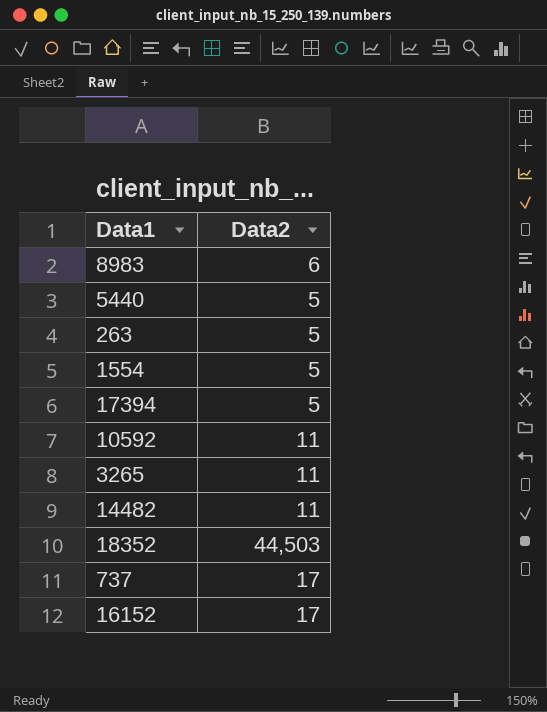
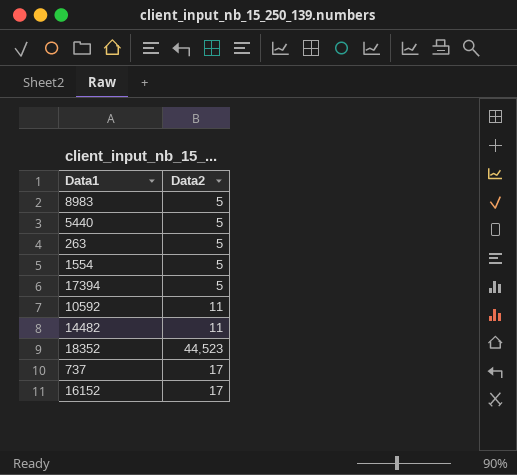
row 3265: 11 -> none
8983 | Data2: 6 -> 5
18352 | Data2: 44,503 -> 44,523

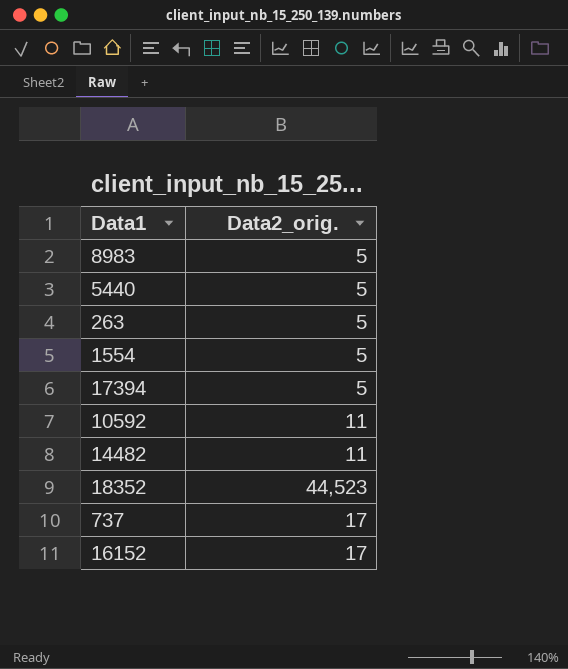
column name: Data2 -> Data2_orig.

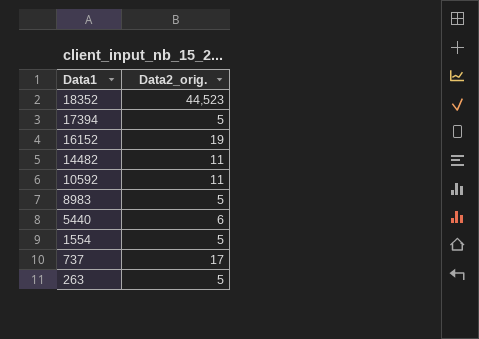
row order: none -> Data1 descending
16152 | Data2_orig.: 17 -> 19
5440 | Data2_orig.: 5 -> 6

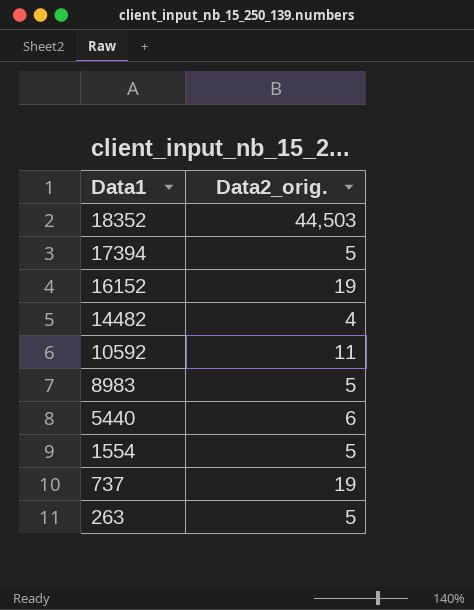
18352 | Data2_orig.: 44,523 -> 44,503
14482 | Data2_orig.: 11 -> 4
737 | Data2_orig.: 17 -> 19

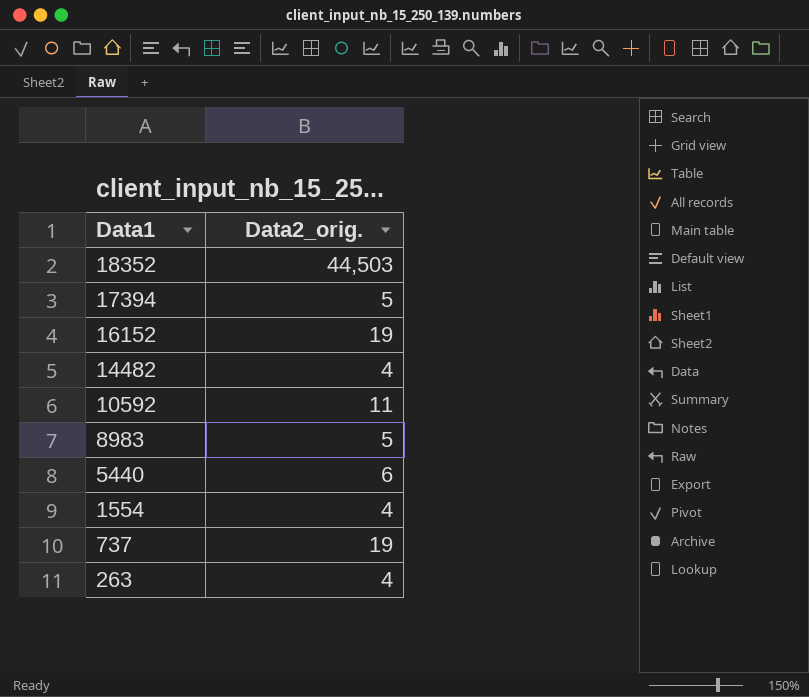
1554 | Data2_orig.: 5 -> 4
263 | Data2_orig.: 5 -> 4

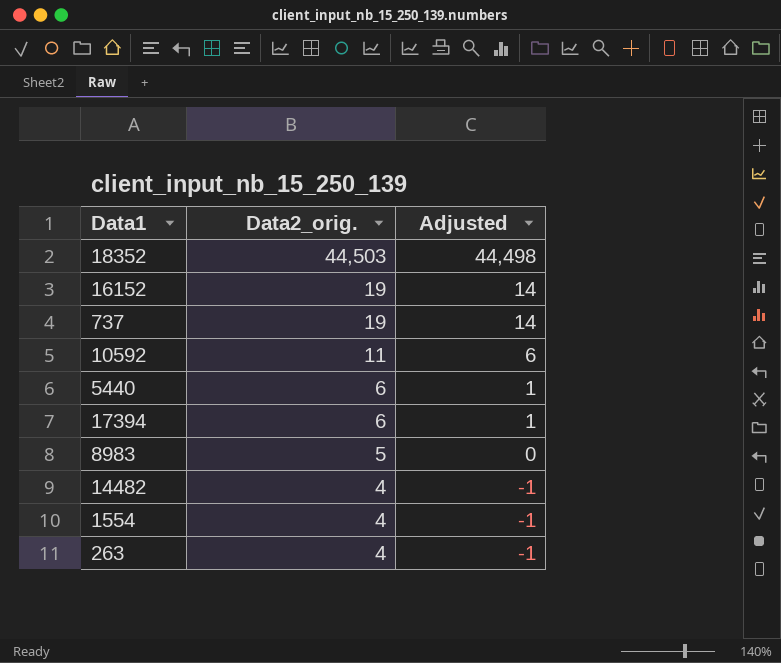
row order: Data1 descending -> Data2_orig. descending
column Adjusted | formula: none -> [Data2_orig.] - 5
17394 | Data2_orig.: 5 -> 6

